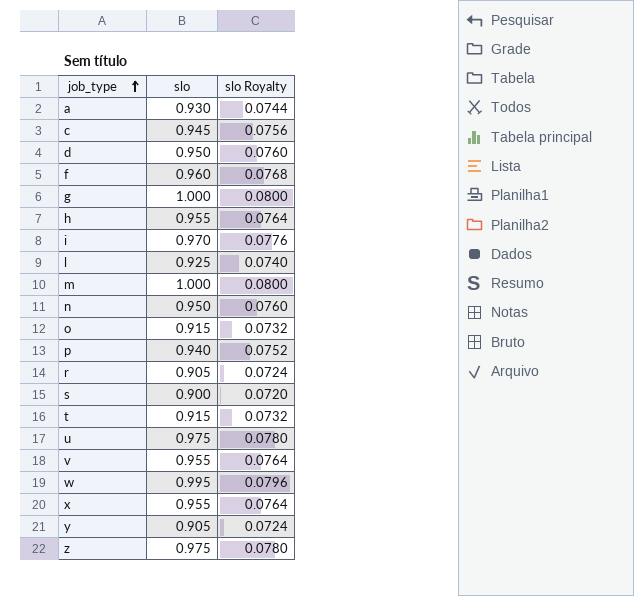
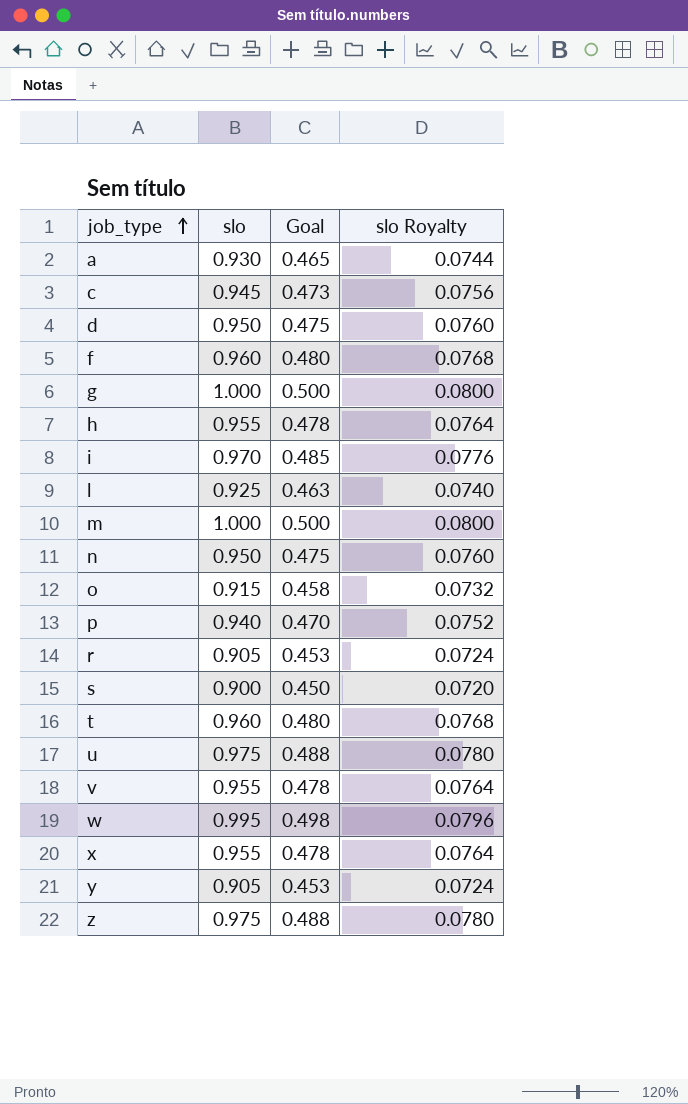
column Goal | formula: none -> [slo] * 0.5
t | slo: 0.915 -> 0.960
t | slo Royalty: 0.0732 -> 0.0768

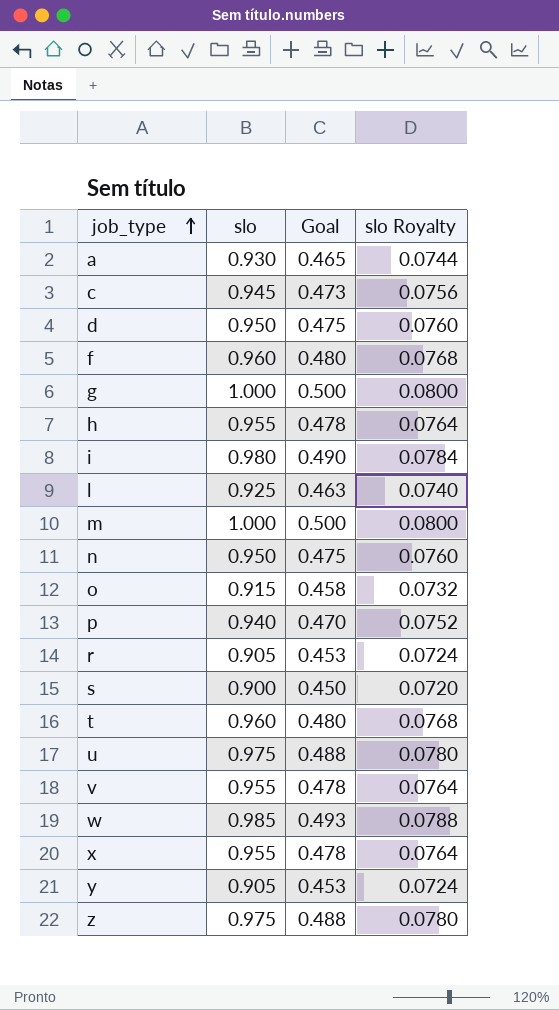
i | slo: 0.970 -> 0.980
i | Goal: 0.485 -> 0.490
i | slo Royalty: 0.0776 -> 0.0784
w | slo: 0.995 -> 0.985
w | Goal: 0.498 -> 0.493
w | slo Royalty: 0.0796 -> 0.0788

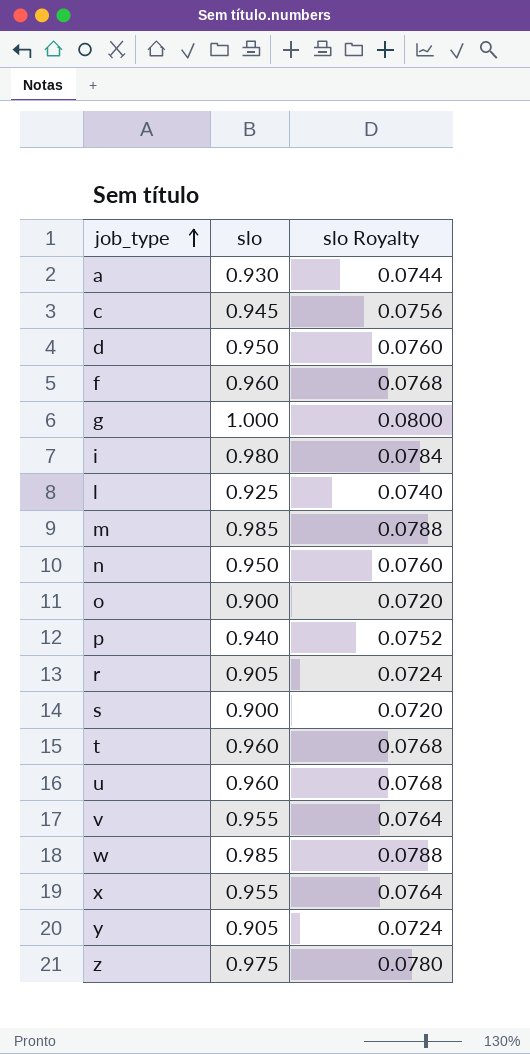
column Goal | formula: [slo] * 0.5 -> none
row h: 0.955 | 0.478 | 0.0764 -> none
m | slo: 1.000 -> 0.985
m | slo Royalty: 0.0800 -> 0.0788
o | slo: 0.915 -> 0.900
o | slo Royalty: 0.0732 -> 0.0720
u | slo: 0.975 -> 0.960
u | slo Royalty: 0.0780 -> 0.0768

